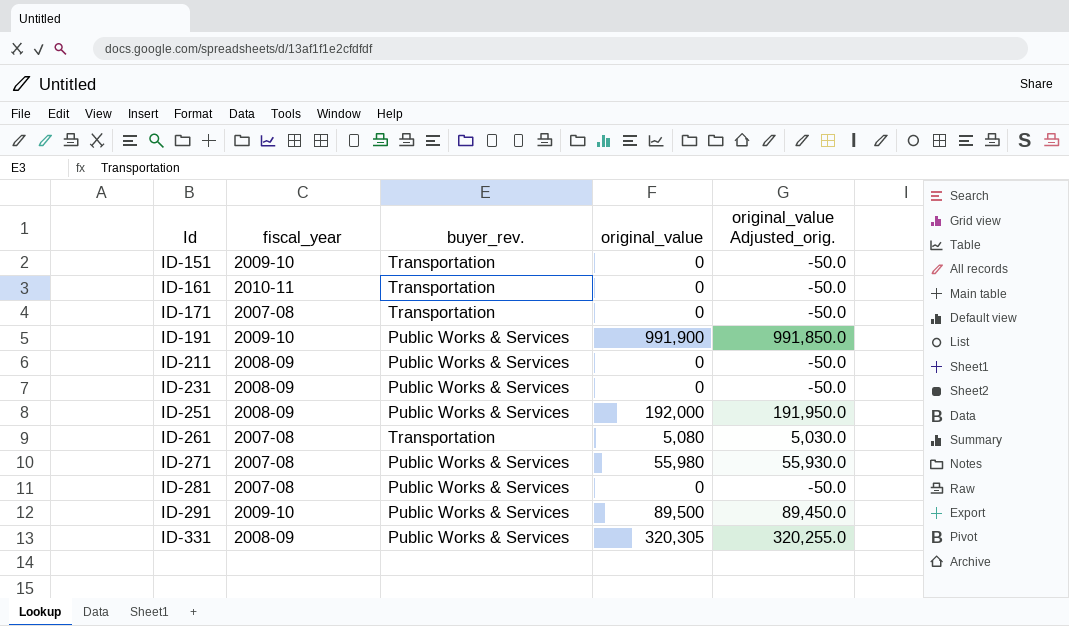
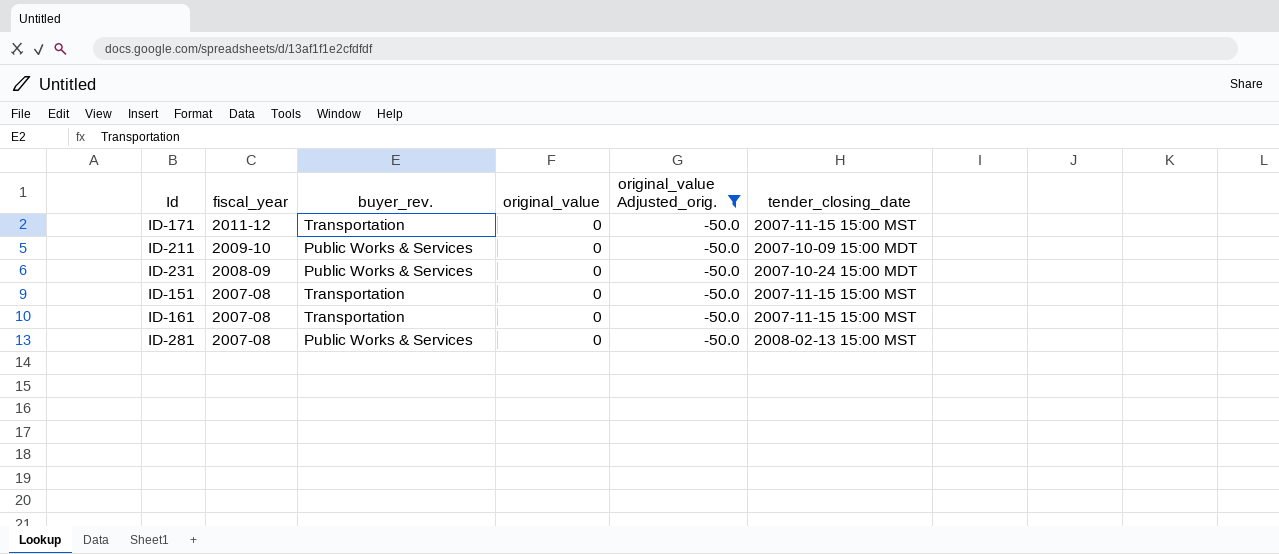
filter: none -> original_value Adjusted_orig. = -50.0
row order: Id ascending -> fiscal_year descending
column tender_closing_date | position: none -> 6
ID-171 | fiscal_year: 2007-08 -> 2011-12
ID-211 | fiscal_year: 2008-09 -> 2009-10
ID-151 | fiscal_year: 2009-10 -> 2007-08
ID-161 | fiscal_year: 2010-11 -> 2007-08

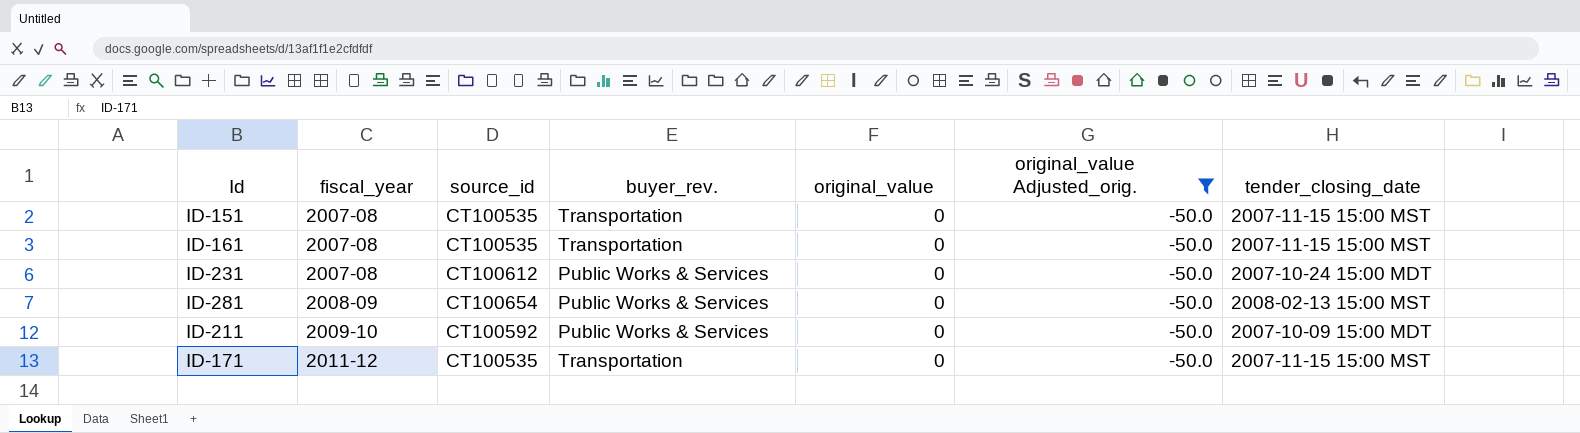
row order: fiscal_year descending -> fiscal_year ascending
column source_id | position: none -> 3
ID-231 | fiscal_year: 2008-09 -> 2007-08
ID-281 | fiscal_year: 2007-08 -> 2008-09

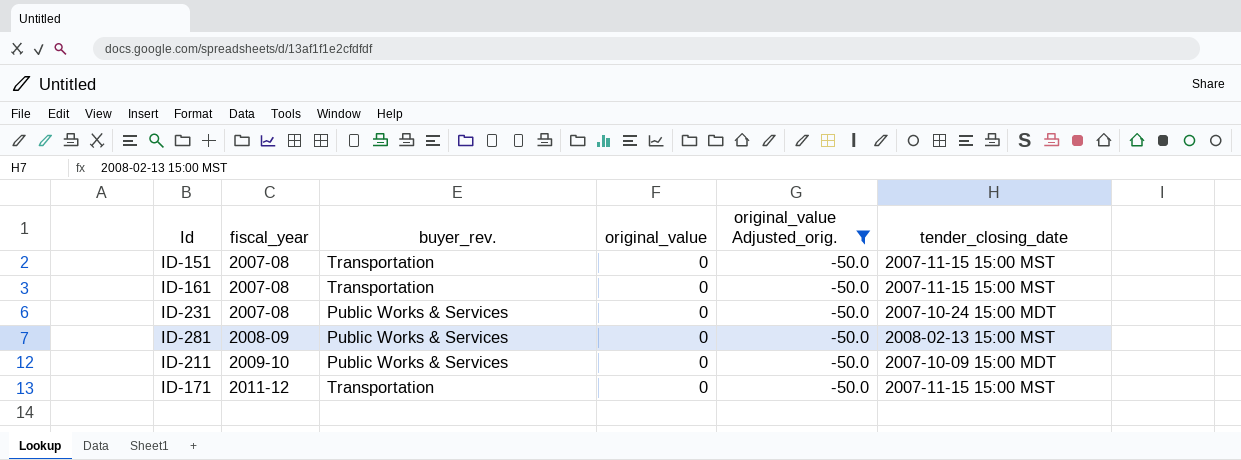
column source_id | position: 3 -> none

